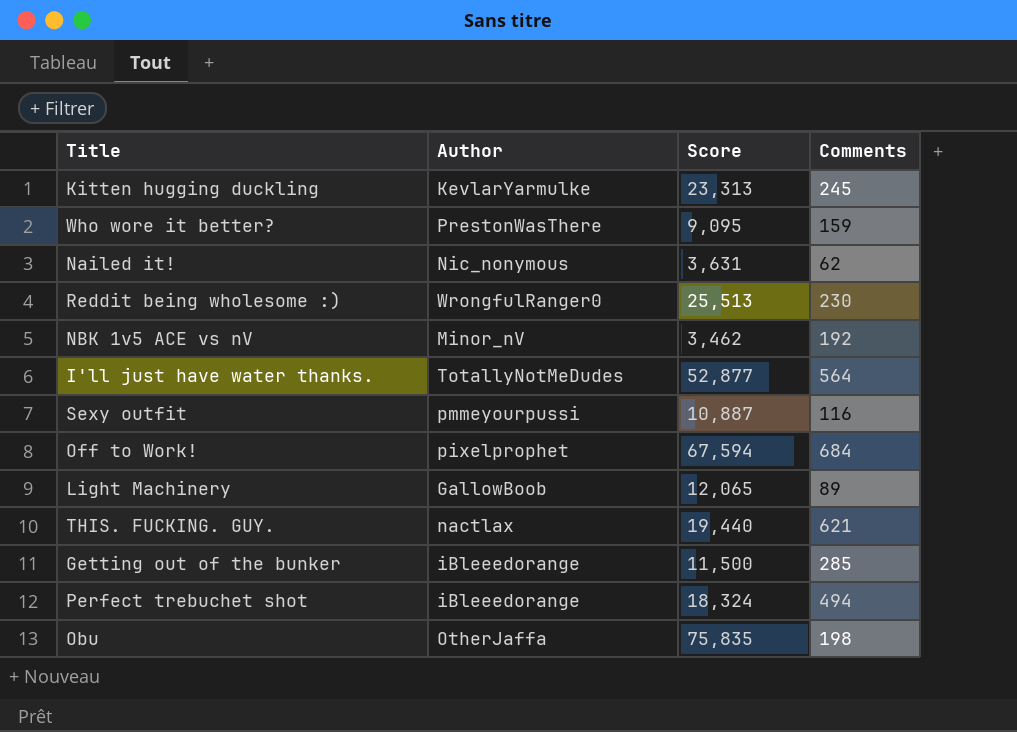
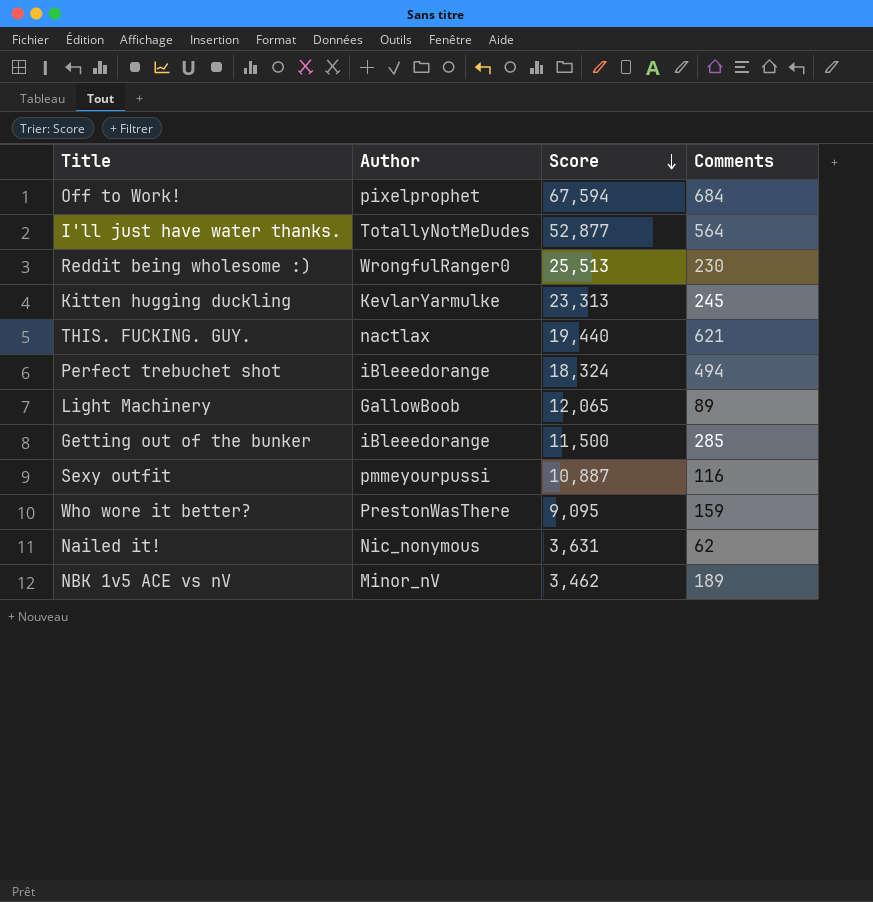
row order: none -> Score descending
row Obu: OtherJaffa | 75,835 | 198 -> none
NBK 1v5 ACE vs nV | Comments: 192 -> 189

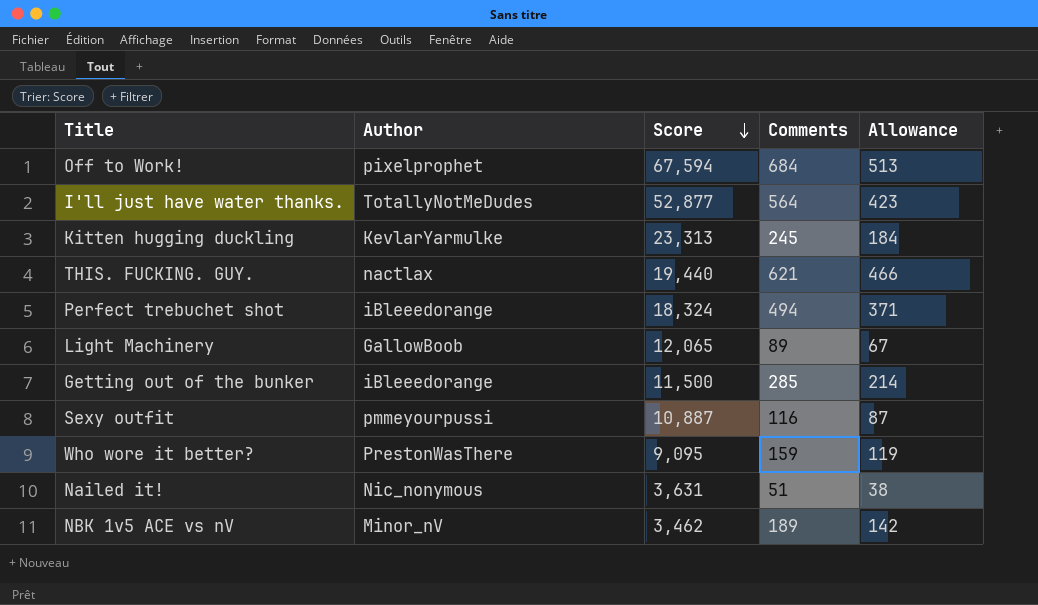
column Allowance | formula: none -> [Comments] * 0.75
row Reddit being wholesome :): WrongfulRanger0 | 25,513 | 230 -> none
Nailed it! | Comments: 62 -> 51

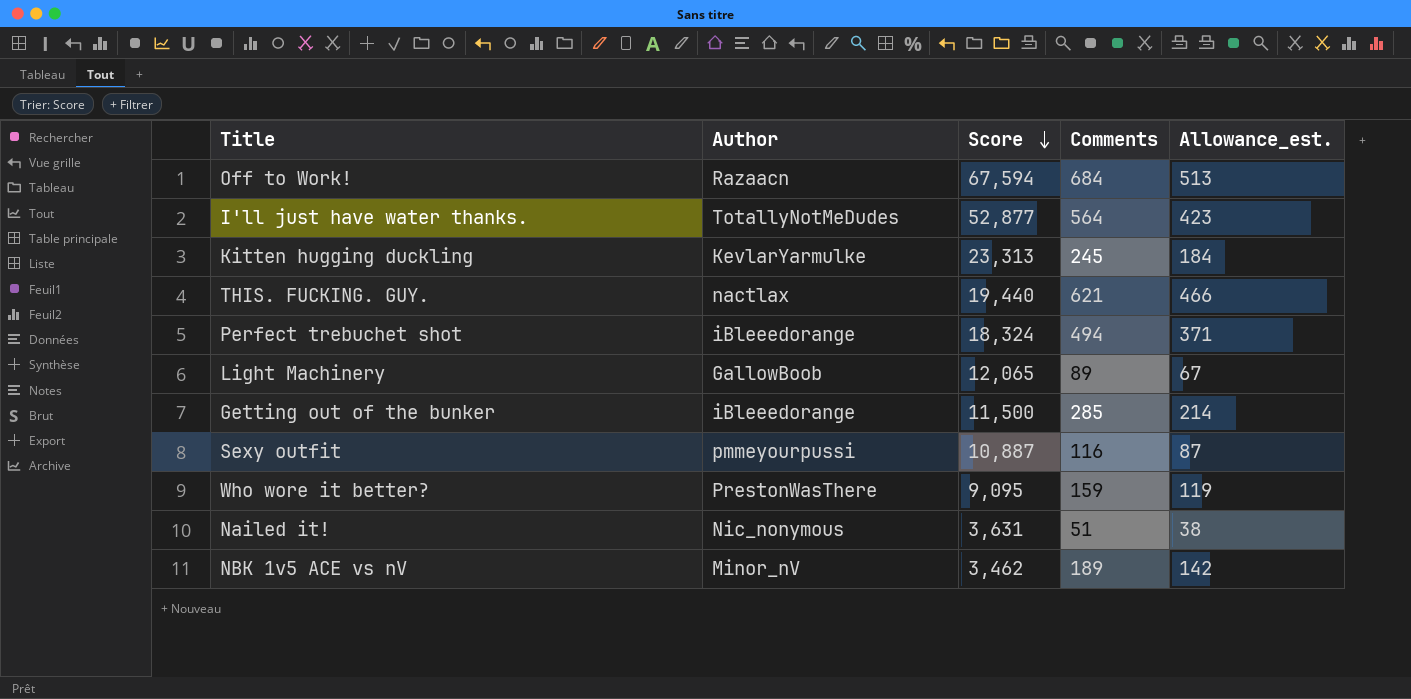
column name: Allowance -> Allowance_est.
Off to Work! | Author: pixelprophet -> Razaacn

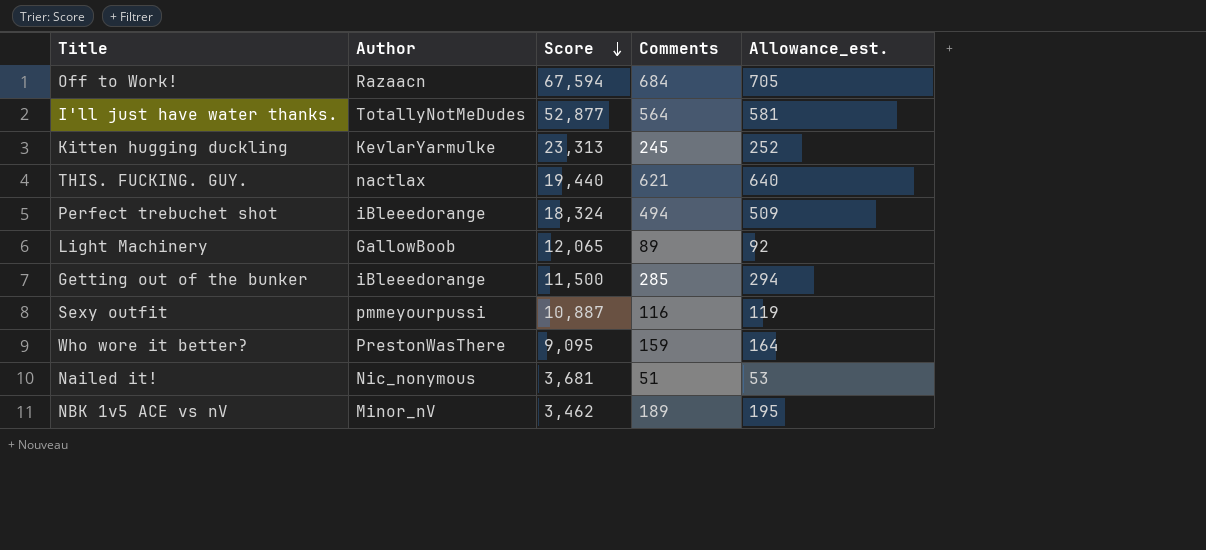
column Allowance_est. | formula: [Comments] * 0.75 -> [Comments] * 1.03
Nailed it! | Score: 3,631 -> 3,681

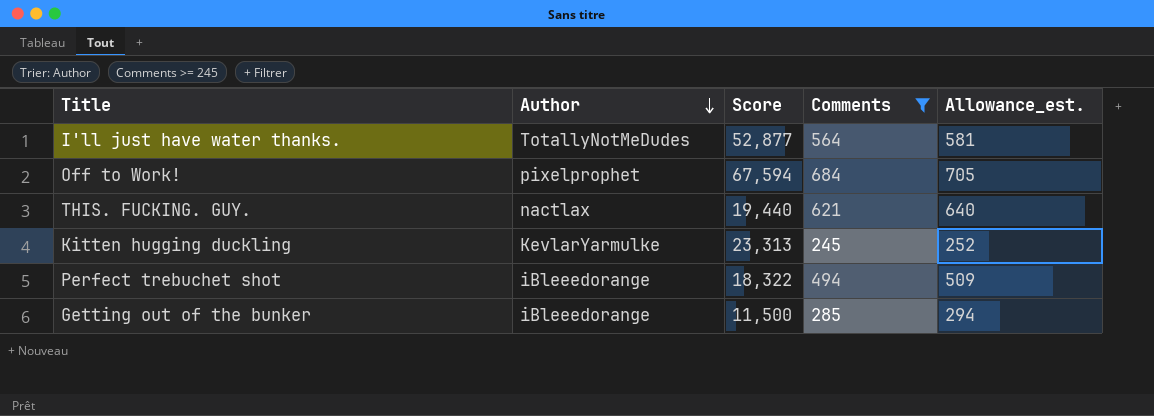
filter: none -> Comments >= 245
row order: Score descending -> Author descending
Off to Work! | Author: Razaacn -> pixelprophet
Perfect trebuchet shot | Score: 18,324 -> 18,322

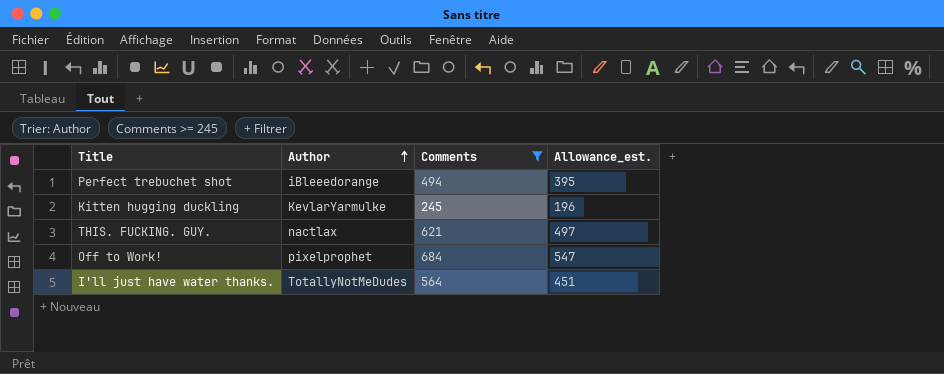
row order: Author descending -> Author ascending
column Score | position: 3 -> none
column Allowance_est. | formula: [Comments] * 1.03 -> [Comments] * 0.8
row Getting out of the bunker: iBleeedorange | 11,500 | 285 | 294 -> none

